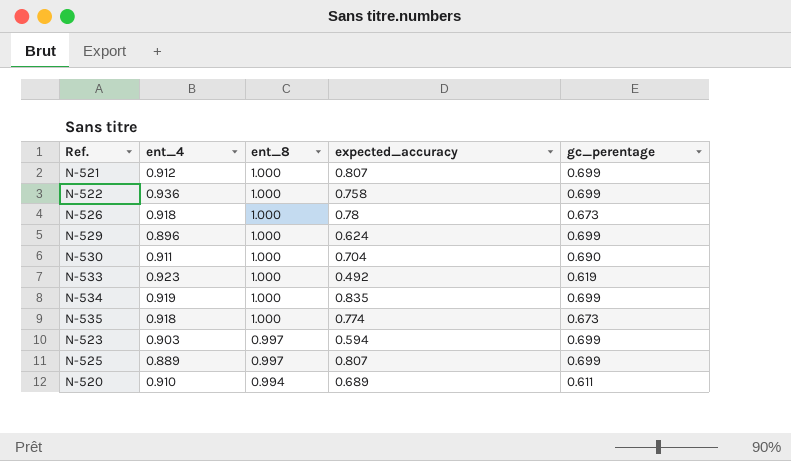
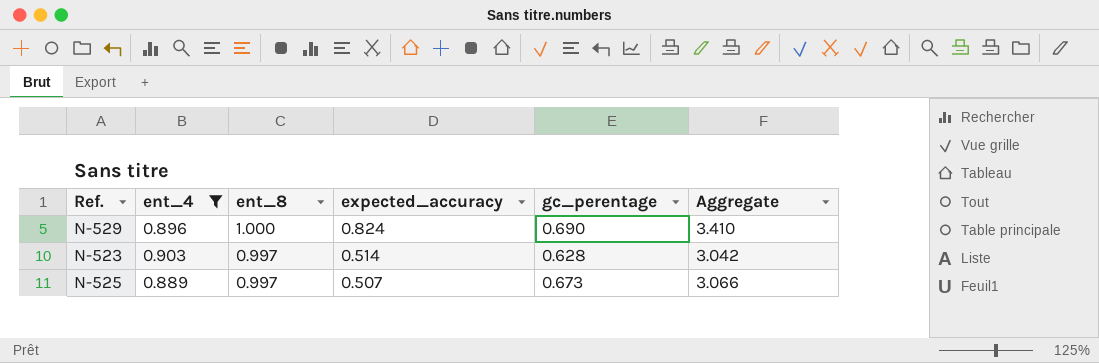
filter: none -> ent_4 <= 0.903
column Aggregate | formula: none -> [ent_4] + [ent_8] + [expected_accuracy] + [gc_perentage]
N-529 | expected_accuracy: 0.624 -> 0.824
N-529 | gc_perentage: 0.699 -> 0.690
N-523 | expected_accuracy: 0.594 -> 0.514
N-523 | gc_perentage: 0.699 -> 0.628
N-525 | expected_accuracy: 0.807 -> 0.507
N-525 | gc_perentage: 0.699 -> 0.673

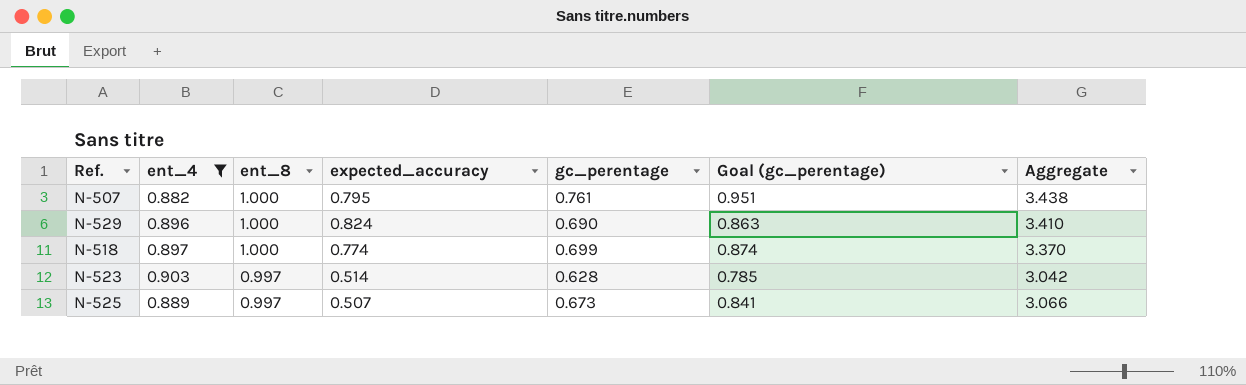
column Goal (gc_perentage) | formula: none -> [gc_perentage] * 1.25
row N-507: none -> 0.882 | 1.000 | 0.795 | 0.761 | 0.951 | 3.438
row N-518: none -> 0.897 | 1.000 | 0.774 | 0.699 | 0.874 | 3.370

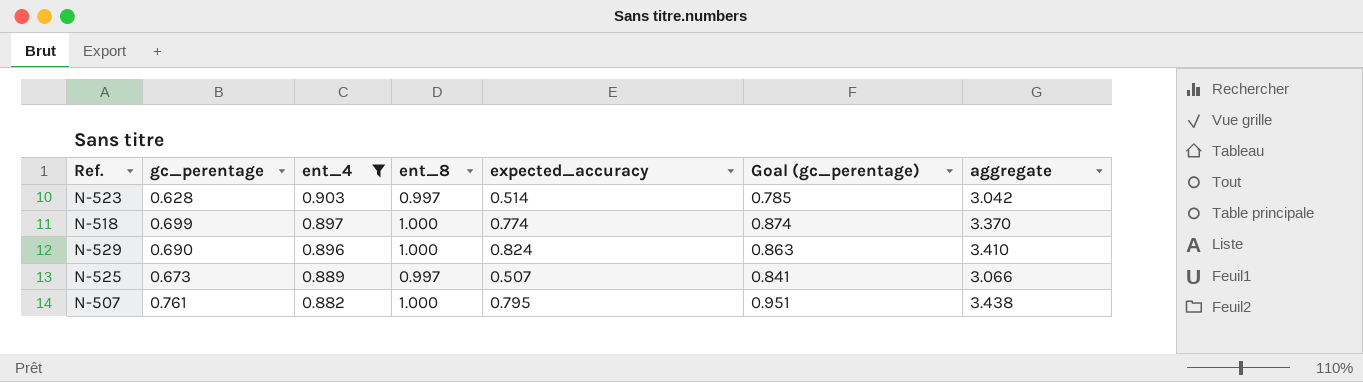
row order: ent_8 descending -> ent_4 descending
column gc_perentage | position: 5 -> 2
column name: Aggregate -> aggregate

